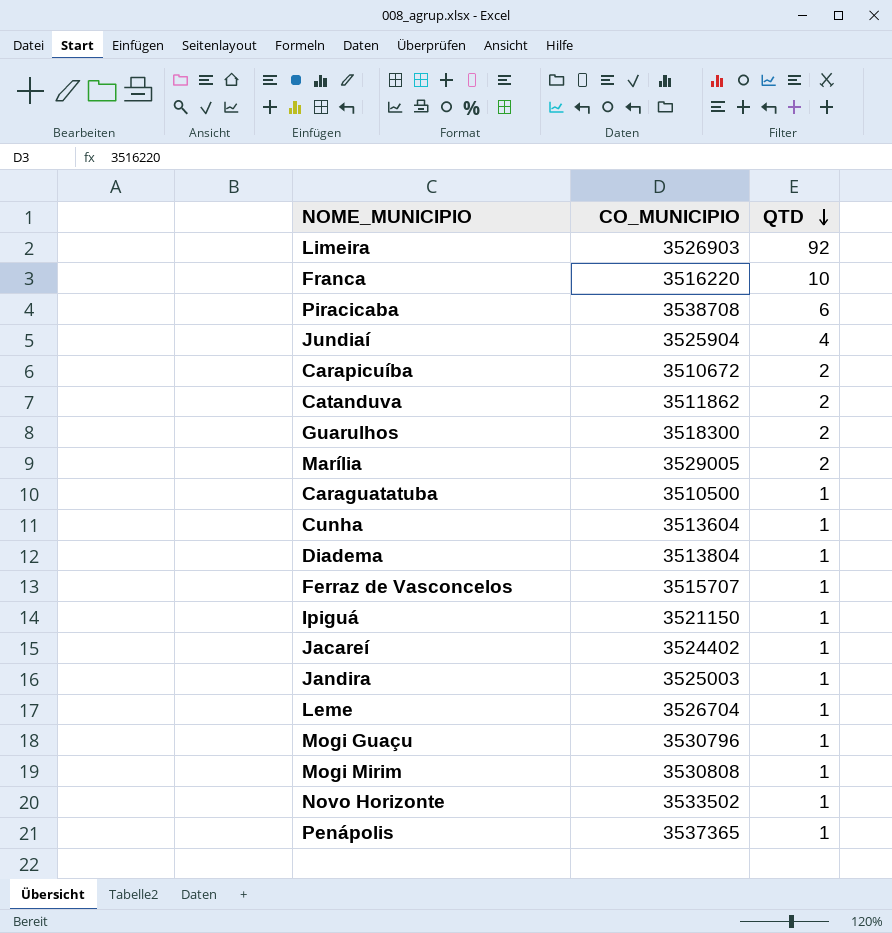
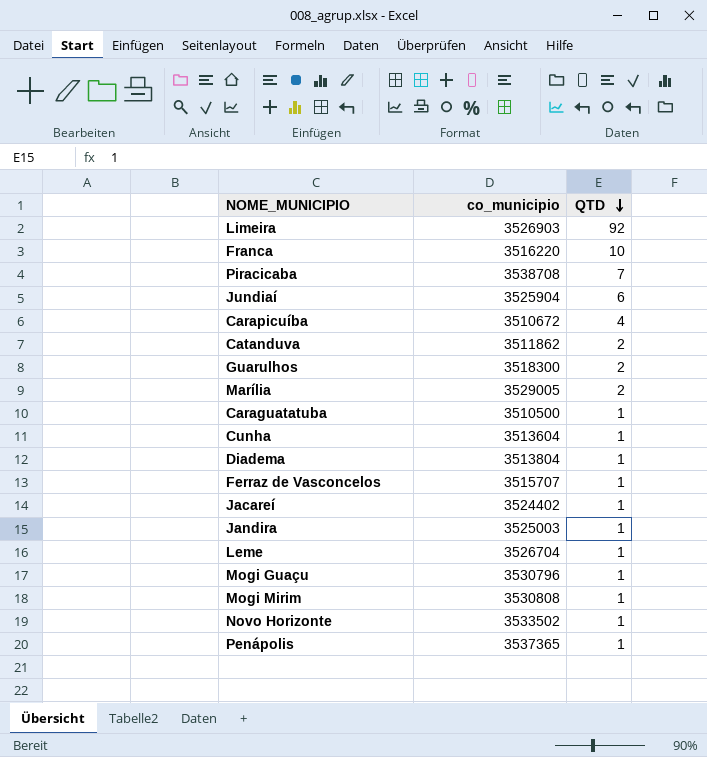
column name: CO_MUNICIPIO -> co_municipio
row Ipiguá: 3521150 | 1 -> none
Piracicaba | QTD: 6 -> 7
Jundiaí | QTD: 4 -> 6
Carapicuíba | QTD: 2 -> 4

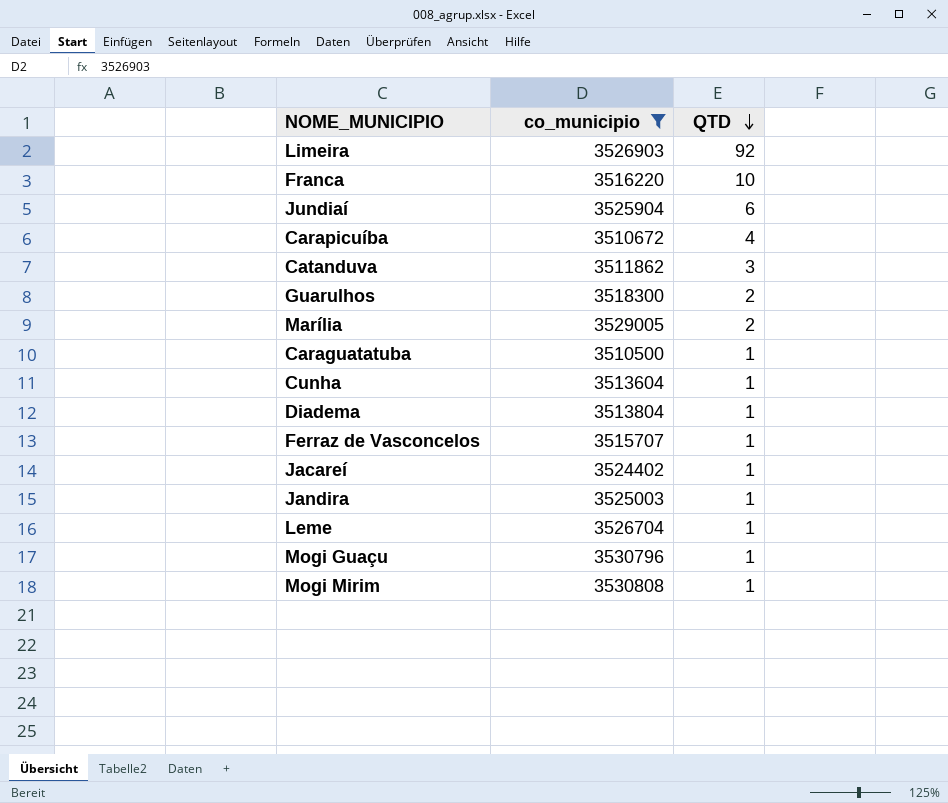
filter: none -> co_municipio <= 3530808
Catanduva | QTD: 2 -> 3

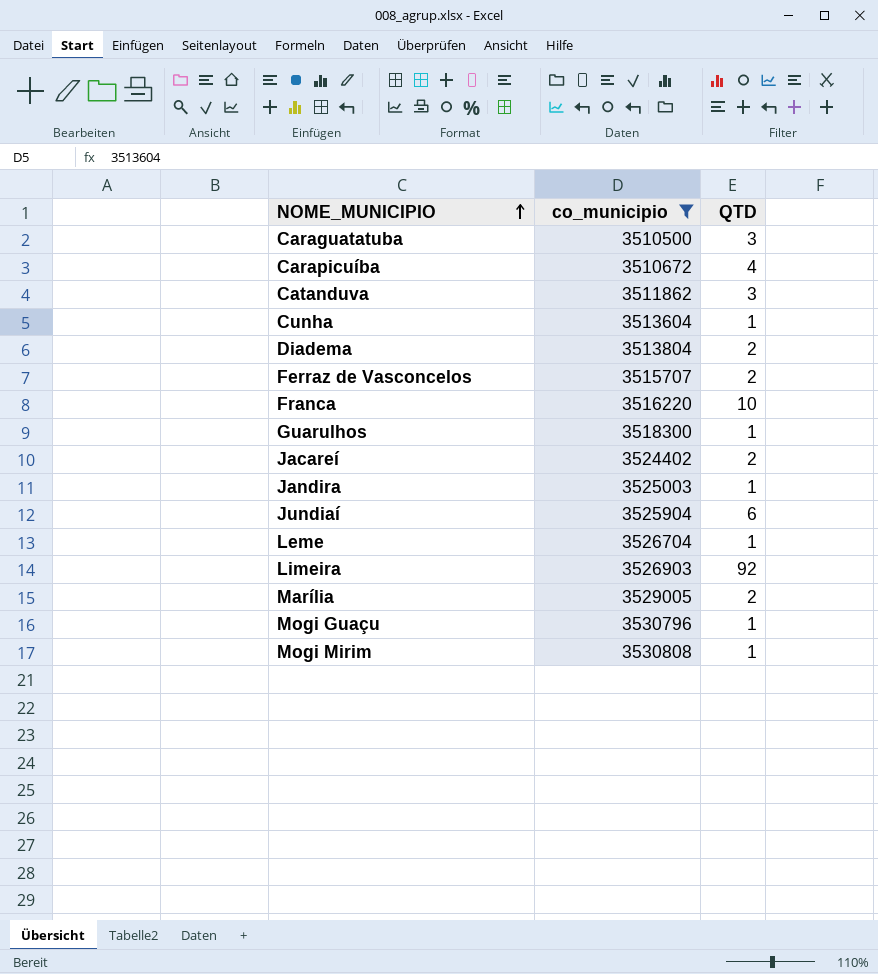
row order: QTD descending -> NOME_MUNICIPIO ascending
Caraguatatuba | QTD: 1 -> 3
Diadema | QTD: 1 -> 2
Ferraz de Vasconcelos | QTD: 1 -> 2
Guarulhos | QTD: 2 -> 1
Jacareí | QTD: 1 -> 2

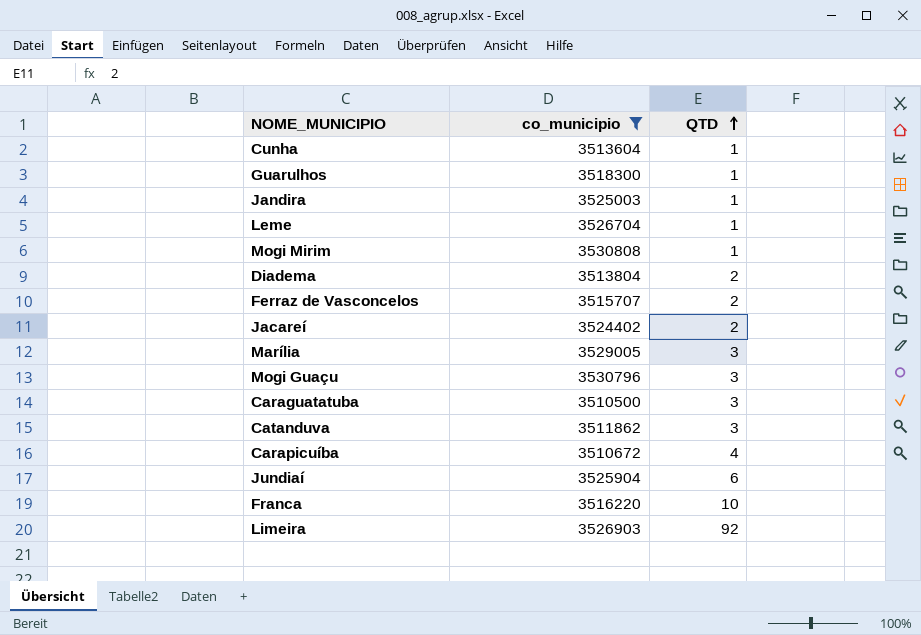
row order: NOME_MUNICIPIO ascending -> QTD ascending
Marília | QTD: 2 -> 3
Mogi Guaçu | QTD: 1 -> 3

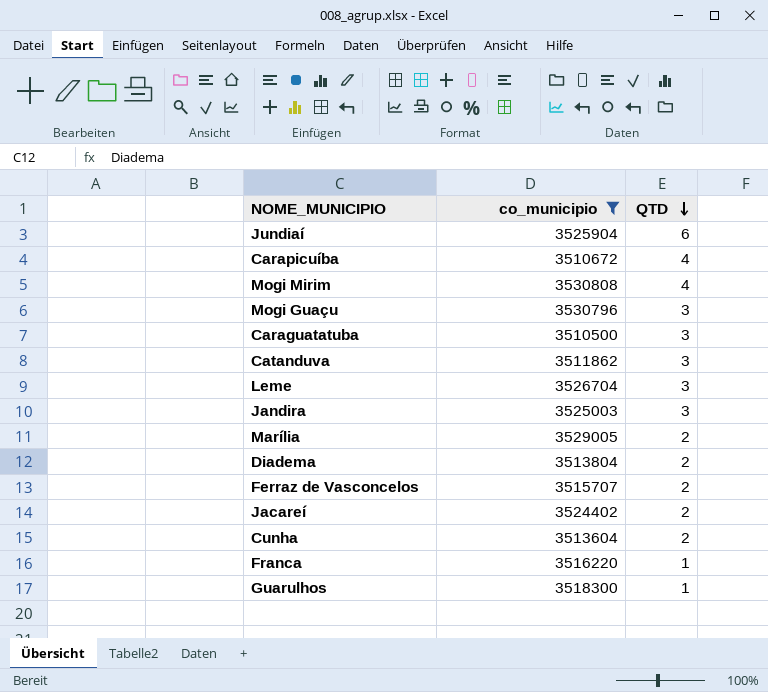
row order: QTD ascending -> QTD descending
row Limeira: 3526903 | 92 -> none
Mogi Mirim | QTD: 1 -> 4
Leme | QTD: 1 -> 3
Jandira | QTD: 1 -> 3
Marília | QTD: 3 -> 2
Cunha | QTD: 1 -> 2
Franca | QTD: 10 -> 1

